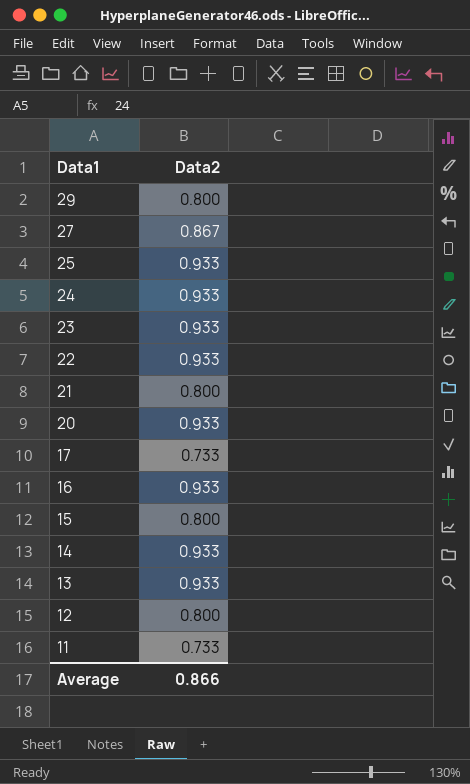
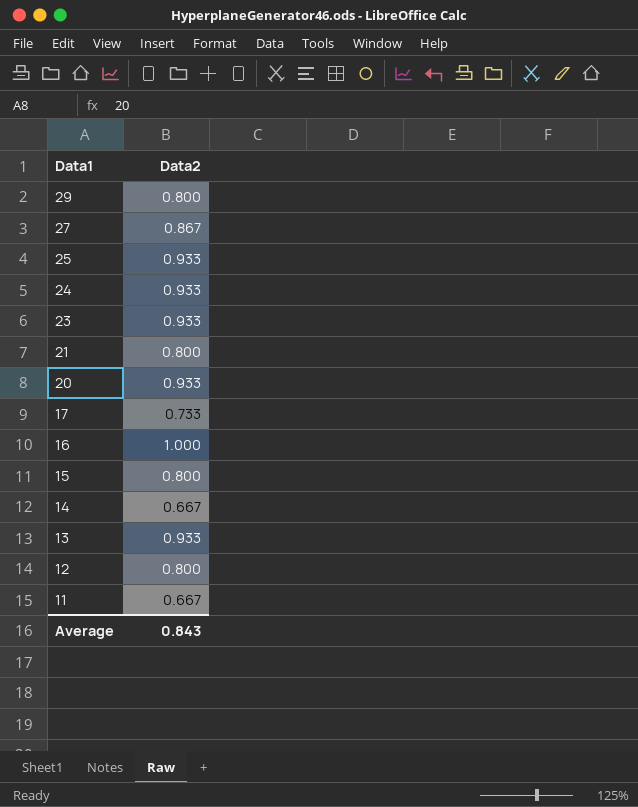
row 22: 0.933 -> none
16 | Data2: 0.933 -> 1.000
14 | Data2: 0.933 -> 0.667
11 | Data2: 0.733 -> 0.667
Average | Data2: 0.866 -> 0.843

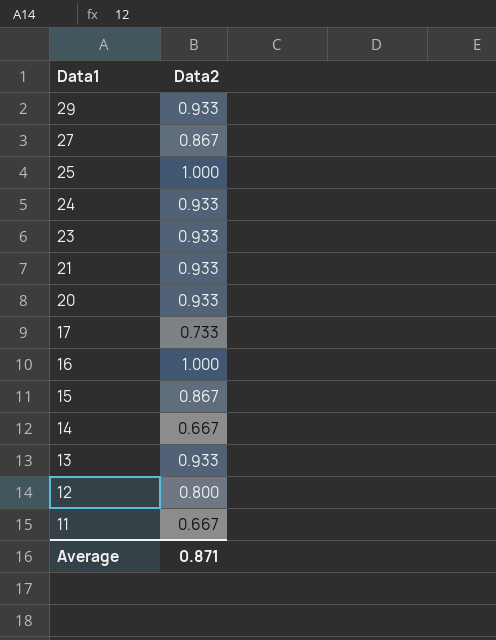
29 | Data2: 0.800 -> 0.933
25 | Data2: 0.933 -> 1.000
21 | Data2: 0.800 -> 0.933
15 | Data2: 0.800 -> 0.867
Average | Data2: 0.843 -> 0.871

